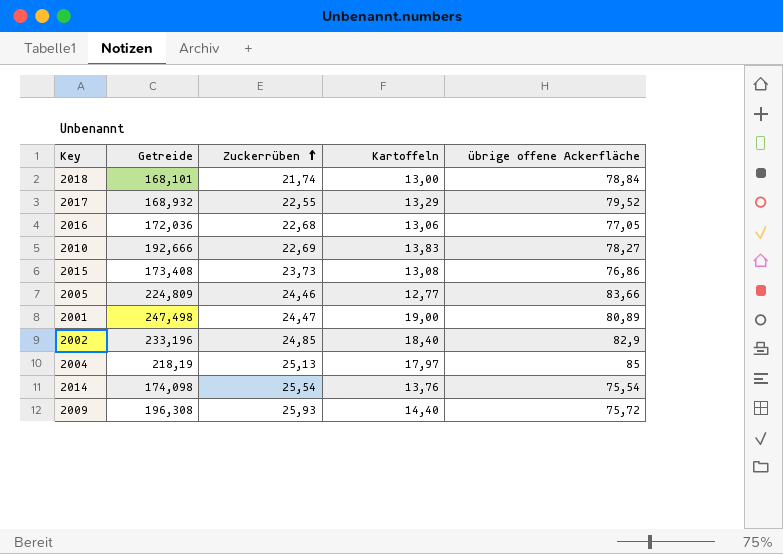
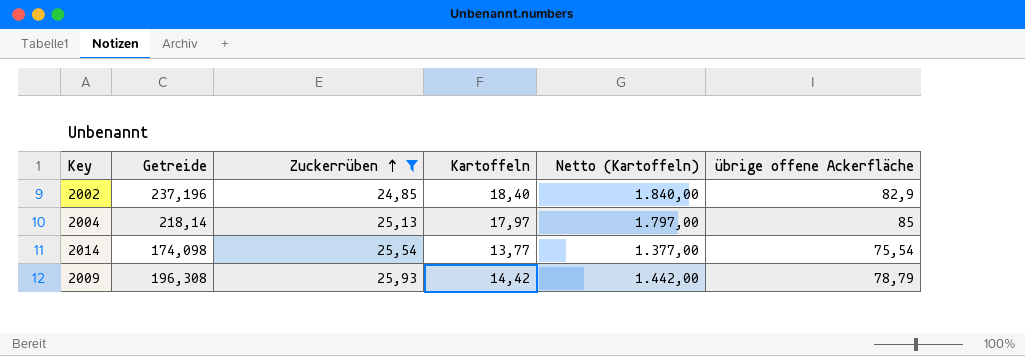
filter: none -> Zuckerrüben >= 24,85
column Netto (Kartoffeln) | formula: none -> [Kartoffeln] * 100
2002 | Getreide: 233,196 -> 237,196
2004 | Getreide: 218,19 -> 218,14
2014 | Kartoffeln: 13,76 -> 13,77
2009 | Kartoffeln: 14,40 -> 14,42
2009 | übrige offene Ackerfläche: 75,72 -> 78,79

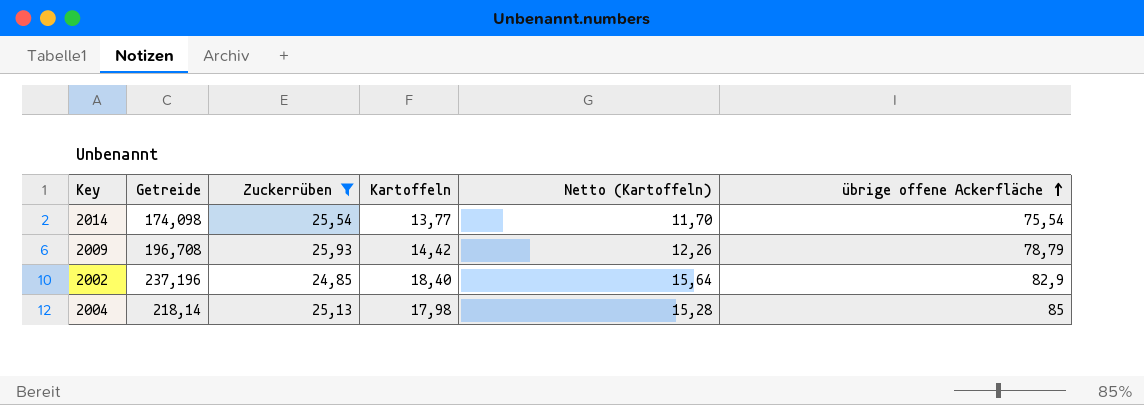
row order: Zuckerrüben ascending -> übrige offene Ackerfläche ascending
column Netto (Kartoffeln) | formula: [Kartoffeln] * 100 -> [Kartoffeln] * 0,85
2009 | Getreide: 196,308 -> 196,708
2004 | Kartoffeln: 17,97 -> 17,98

